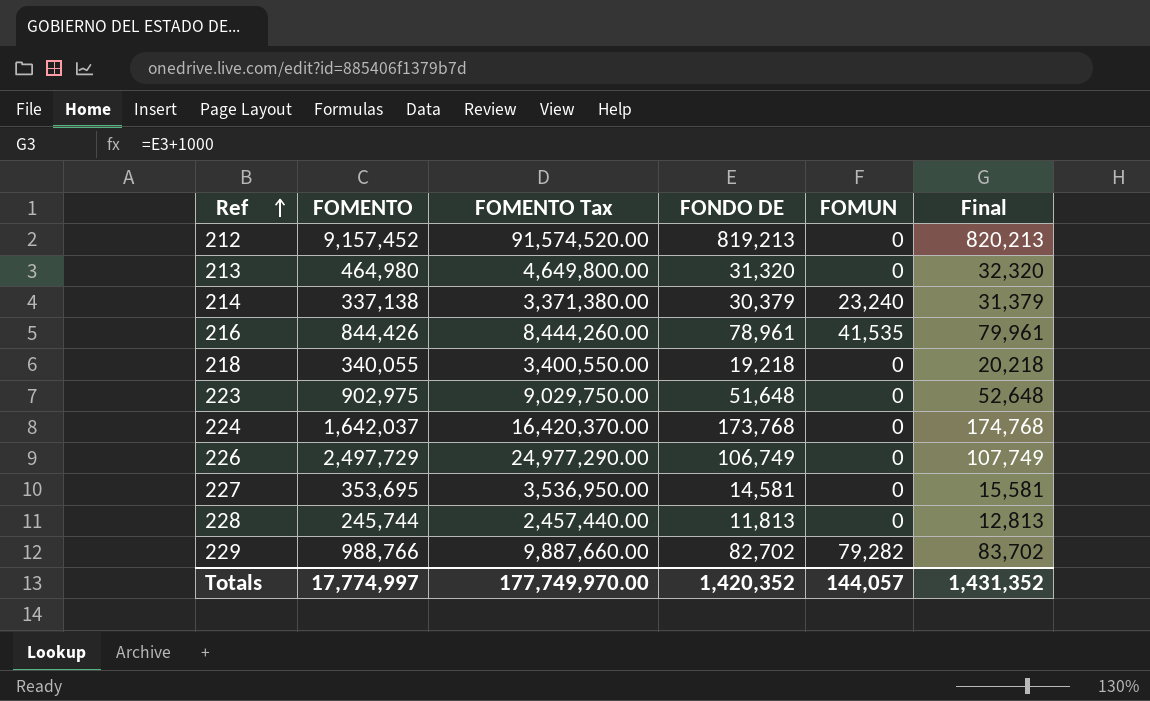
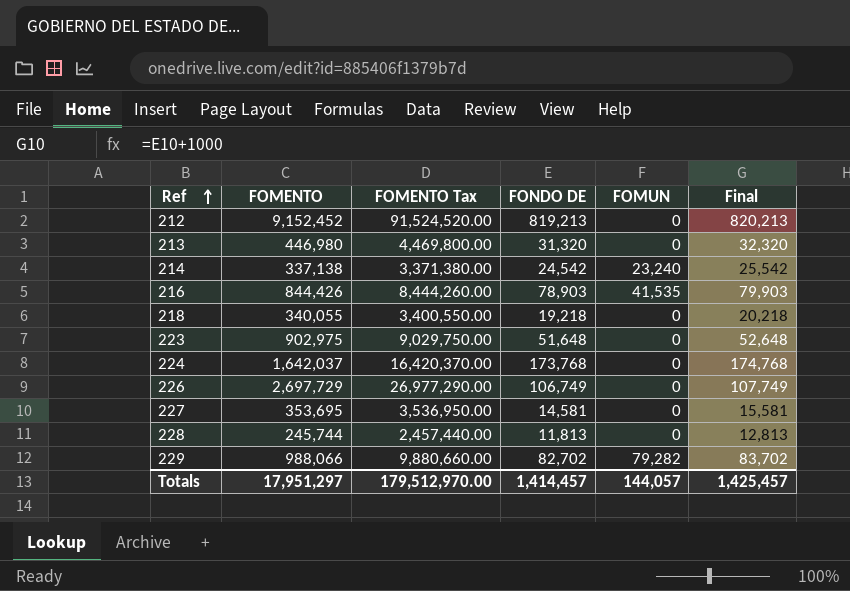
212 | FOMENTO: 9,157,452 -> 9,152,452
212 | FOMENTO Tax: 91,574,520.00 -> 91,524,520.00
213 | FOMENTO: 464,980 -> 446,980
213 | FOMENTO Tax: 4,649,800.00 -> 4,469,800.00
214 | FONDO DE: 30,379 -> 24,542
214 | Final: 31,379 -> 25,542
216 | FONDO DE: 78,961 -> 78,903
216 | Final: 79,961 -> 79,903
226 | FOMENTO: 2,497,729 -> 2,697,729
226 | FOMENTO Tax: 24,977,290.00 -> 26,977,290.00
229 | FOMENTO: 988,766 -> 988,066
229 | FOMENTO Tax: 9,887,660.00 -> 9,880,660.00
Totals | FOMENTO: 17,774,997 -> 17,951,297
Totals | FOMENTO Tax: 177,749,970.00 -> 179,512,970.00
Totals | FONDO DE: 1,420,352 -> 1,414,457
Totals | Final: 1,431,352 -> 1,425,457

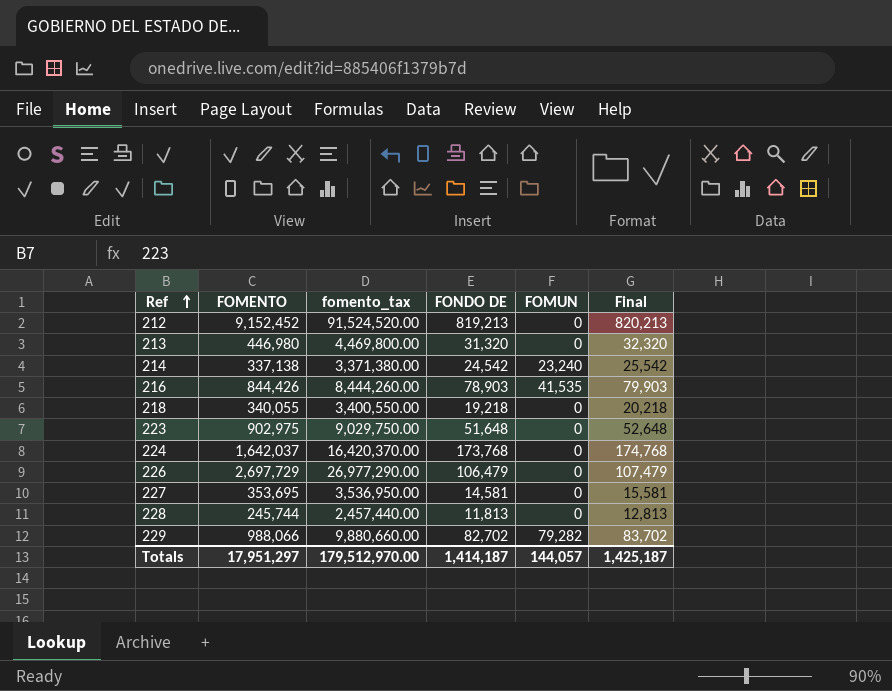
column name: FOMENTO Tax -> fomento_tax
226 | FONDO DE: 106,749 -> 106,479
226 | Final: 107,749 -> 107,479
Totals | FONDO DE: 1,414,457 -> 1,414,187
Totals | Final: 1,425,457 -> 1,425,187

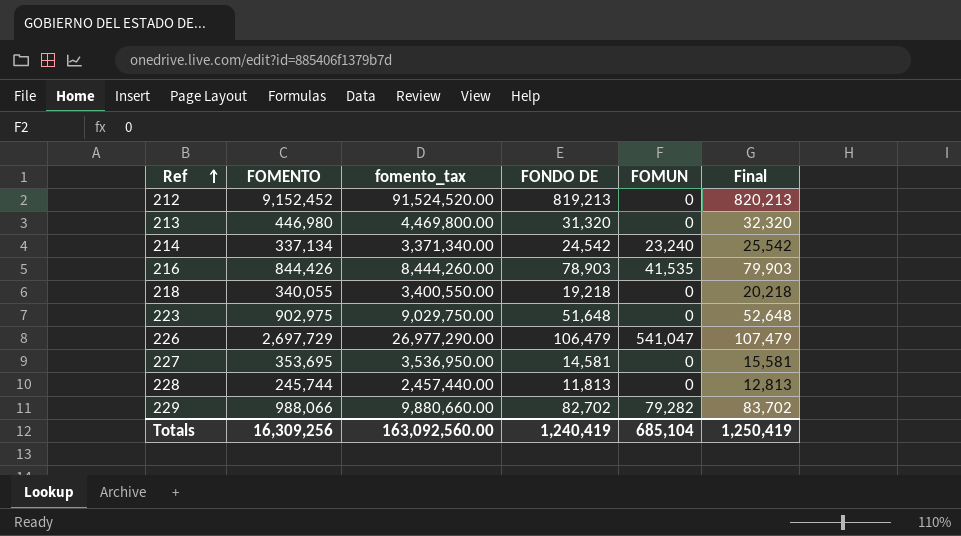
row 224: 1,642,037 | 16,420,370.00 | 173,768 | 0 | 174,768 -> none
214 | FOMENTO: 337,138 -> 337,134
214 | fomento_tax: 3,371,380.00 -> 3,371,340.00
226 | FOMUN: 0 -> 541,047
Totals | FOMENTO: 17,951,297 -> 16,309,256
Totals | fomento_tax: 179,512,970.00 -> 163,092,560.00
Totals | FONDO DE: 1,414,187 -> 1,240,419
Totals | FOMUN: 144,057 -> 685,104
Totals | Final: 1,425,187 -> 1,250,419

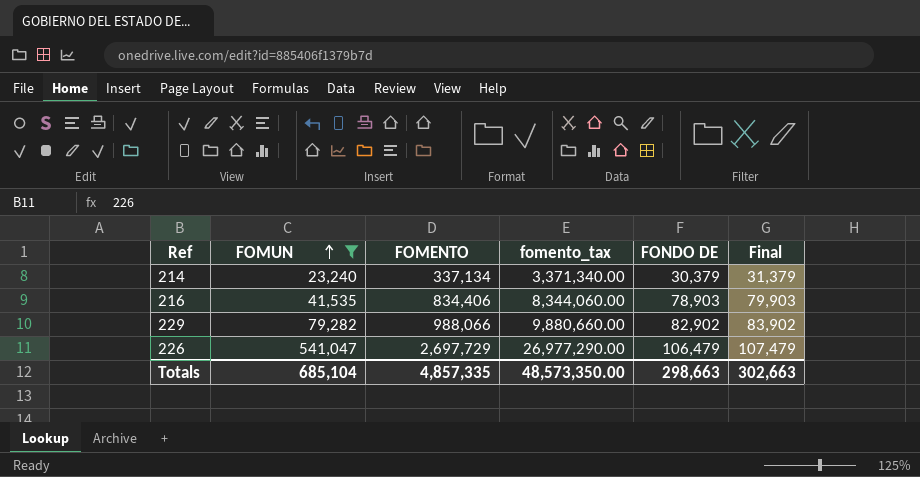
filter: none -> FOMUN != 0
row order: Ref ascending -> FOMUN ascending
column FOMUN | position: 5 -> 2
214 | FONDO DE: 24,542 -> 30,379
214 | Final: 25,542 -> 31,379
216 | FOMENTO: 844,426 -> 834,406
216 | fomento_tax: 8,444,260.00 -> 8,344,060.00
229 | FONDO DE: 82,702 -> 82,902
229 | Final: 83,702 -> 83,902
Totals | FOMENTO: 16,309,256 -> 4,857,335
Totals | fomento_tax: 163,092,560.00 -> 48,573,350.00
Totals | FONDO DE: 1,240,419 -> 298,663
Totals | Final: 1,250,419 -> 302,663

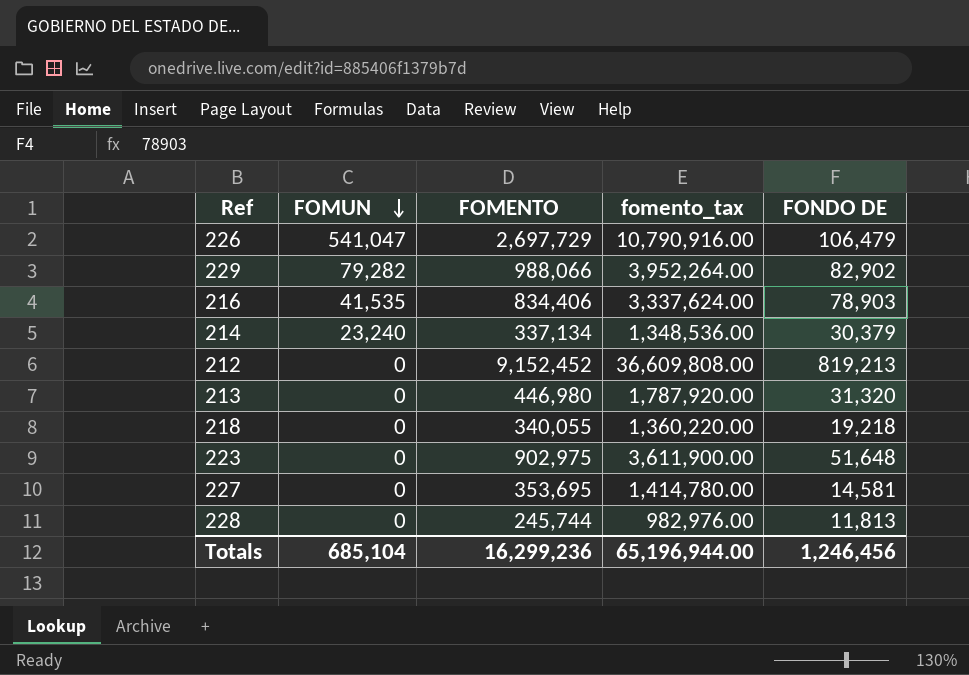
filter: FOMUN != 0 -> none
row order: FOMUN ascending -> FOMUN descending
column Final | formula: [FONDO DE] + 1000 -> none
column fomento_tax | formula: [FOMENTO] * 10 -> [FOMENTO] * 4
Totals | FOMENTO: 4,857,335 -> 16,299,236
Totals | fomento_tax: 48,573,350.00 -> 65,196,944.00
Totals | FONDO DE: 298,663 -> 1,246,456

